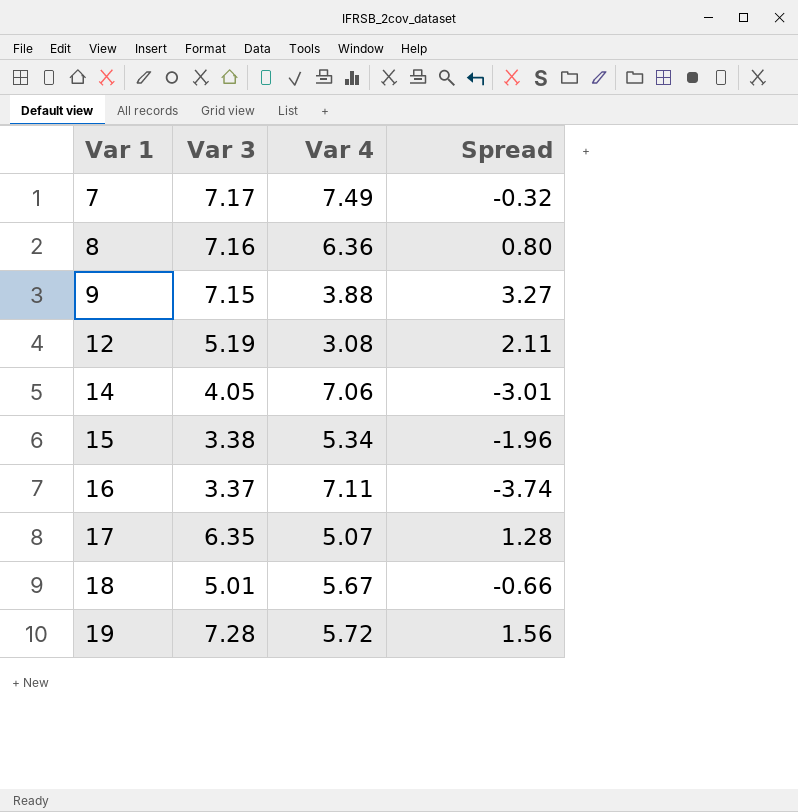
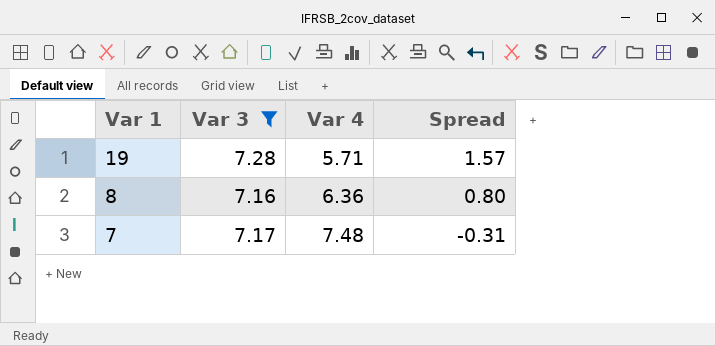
filter: none -> Var 3 >= 7.16
row order: Var 1 ascending -> Var 1 descending
19 | Var 4: 5.72 -> 5.71
19 | Spread: 1.56 -> 1.57
7 | Var 4: 7.49 -> 7.48
7 | Spread: -0.32 -> -0.31

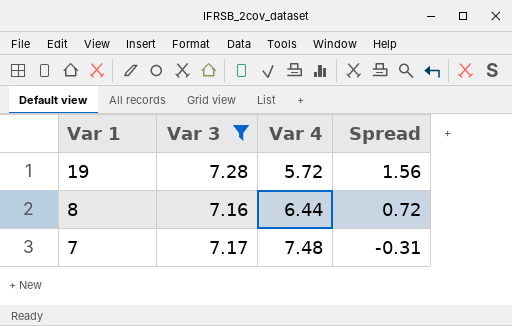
19 | Var 4: 5.71 -> 5.72
19 | Spread: 1.57 -> 1.56
8 | Var 4: 6.36 -> 6.44
8 | Spread: 0.80 -> 0.72

